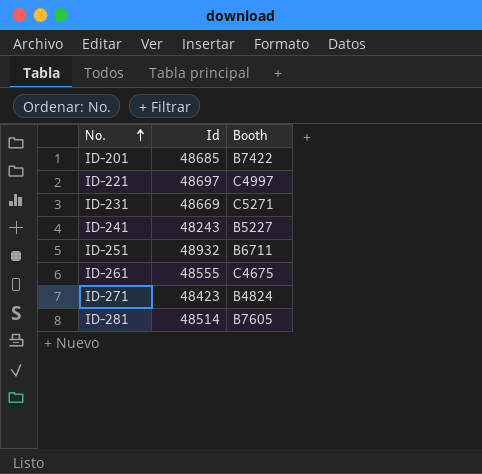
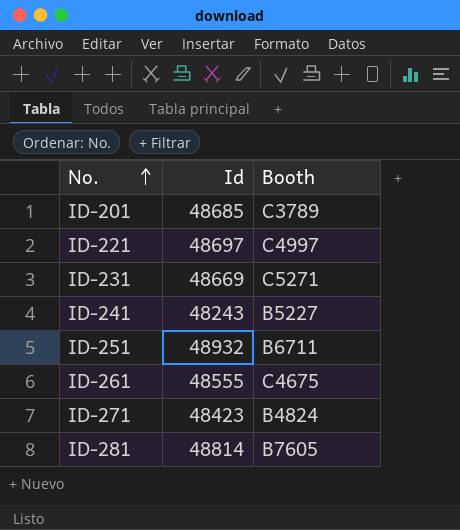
ID-201 | Booth: B7422 -> C3789
ID-281 | Id: 48514 -> 48814

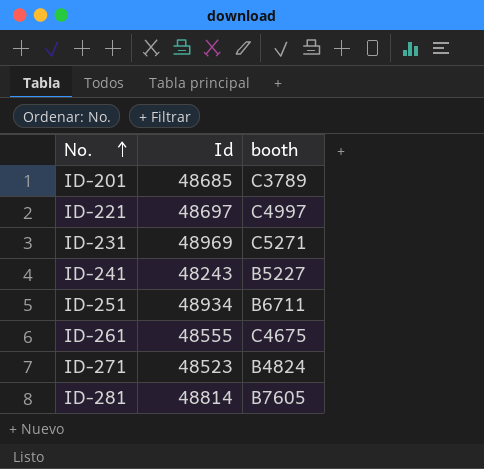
column name: Booth -> booth
ID-231 | Id: 48669 -> 48969
ID-251 | Id: 48932 -> 48934
ID-271 | Id: 48423 -> 48523

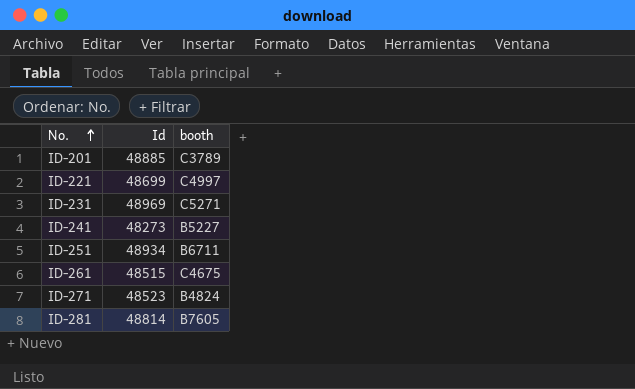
ID-201 | Id: 48685 -> 48885
ID-221 | Id: 48697 -> 48699
ID-241 | Id: 48243 -> 48273
ID-261 | Id: 48555 -> 48515

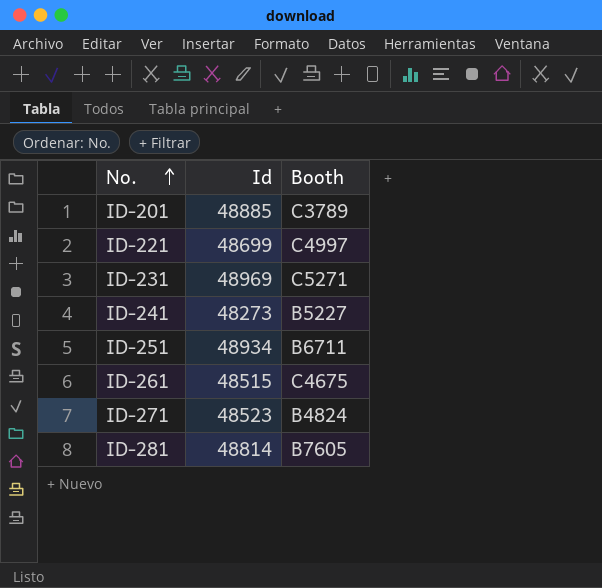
column name: booth -> Booth

